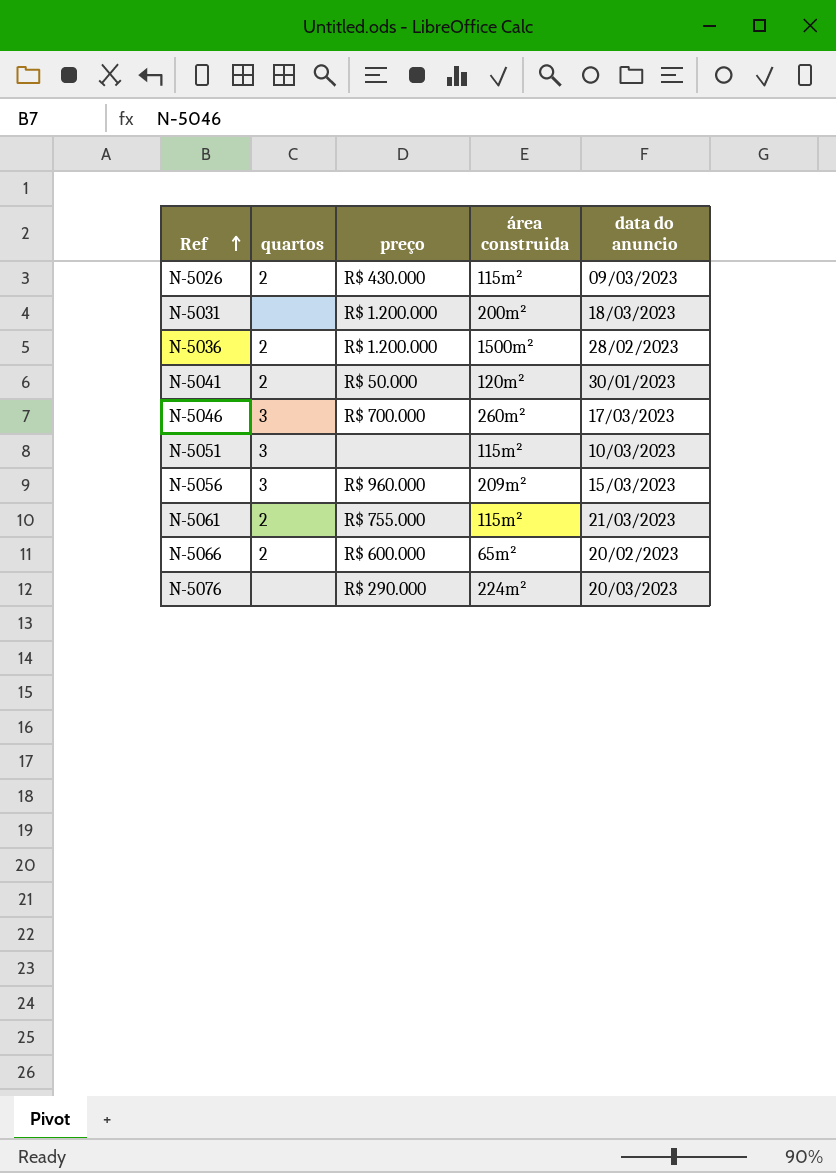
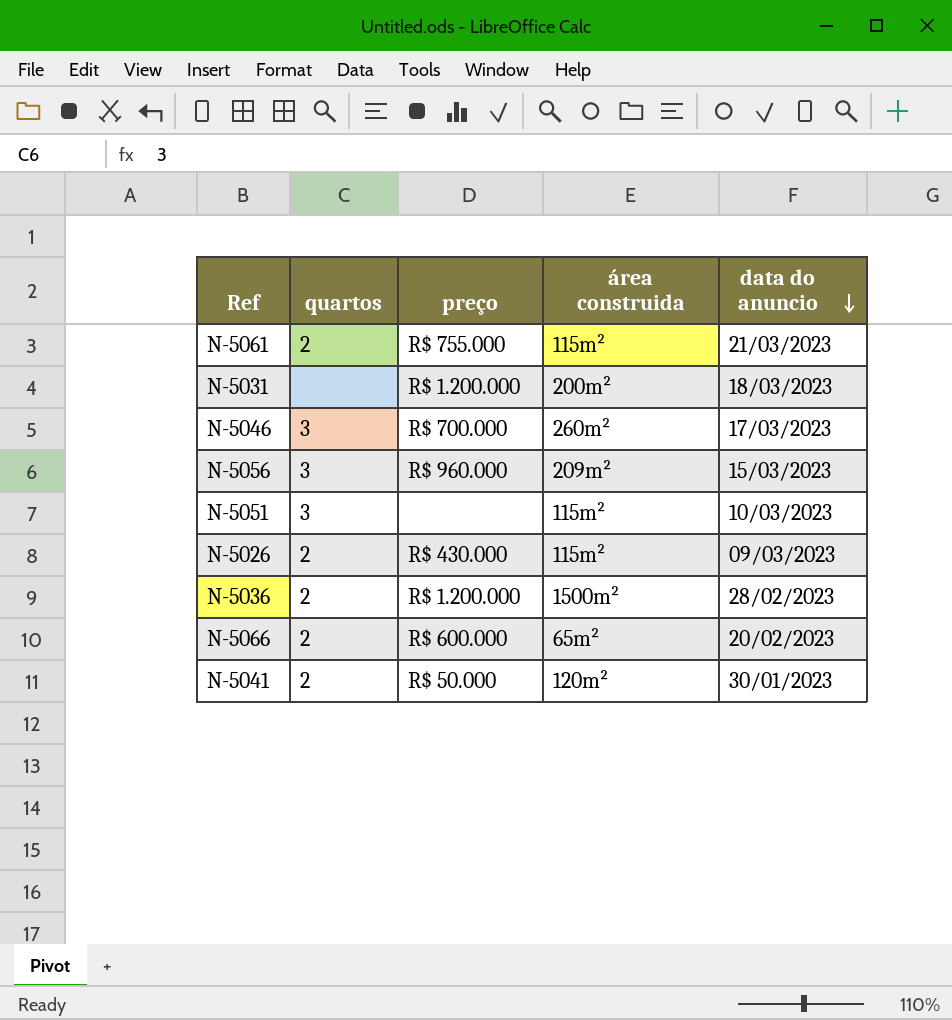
row order: Ref ascending -> data do anuncio descending
row N-5076: none | R$ 290.000 | 224m² | 20/03/2023 -> none

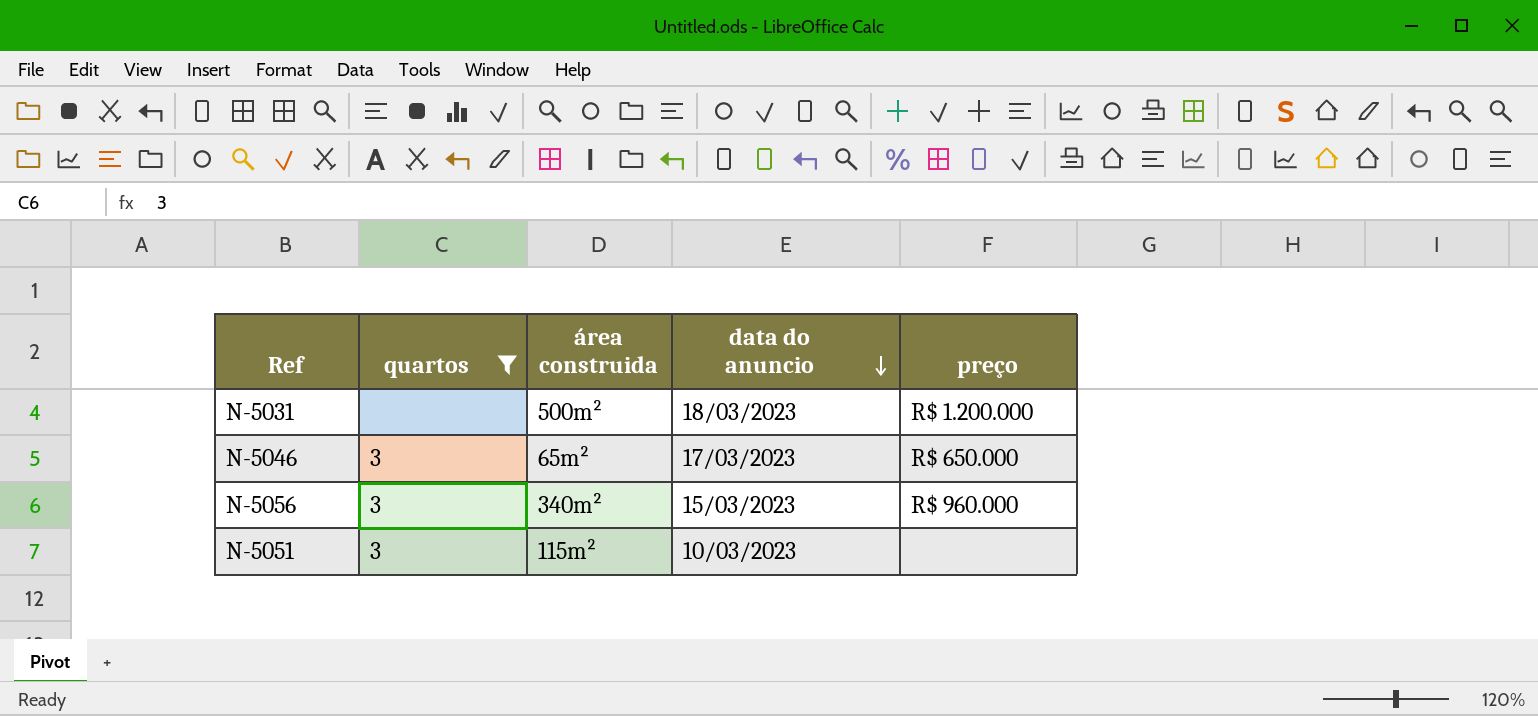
filter: none -> quartos != 2
column preço | position: 3 -> 5
N-5031 | área construida: 200m² -> 500m²
N-5046 | área construida: 260m² -> 65m²
N-5046 | preço: R$ 700.000 -> R$ 650.000
N-5056 | área construida: 209m² -> 340m²

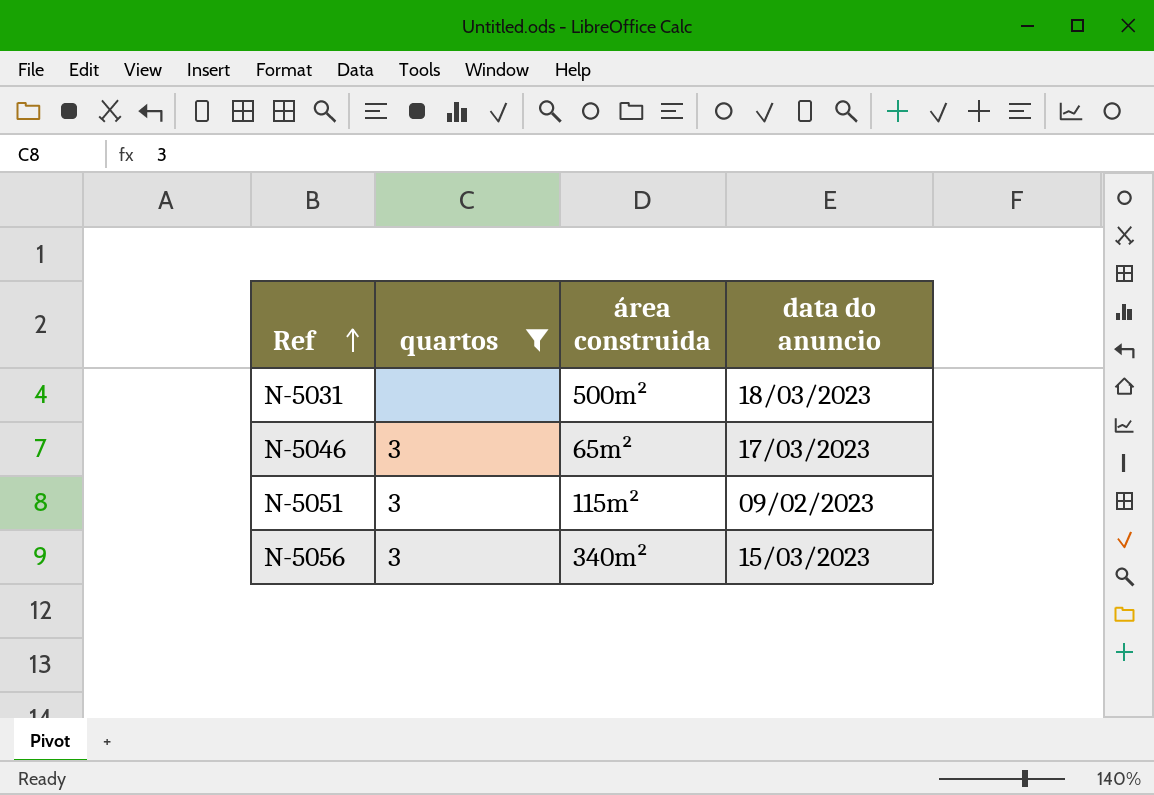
row order: data do anuncio descending -> Ref ascending
column preço | position: 5 -> none
N-5051 | data do anuncio: 10/03/2023 -> 09/02/2023

